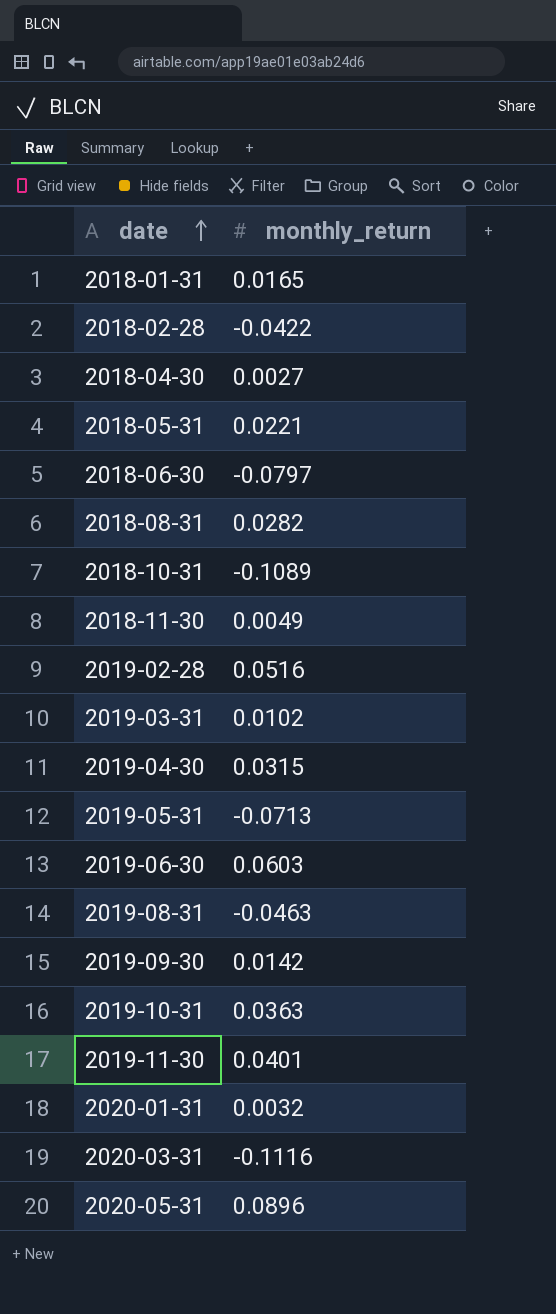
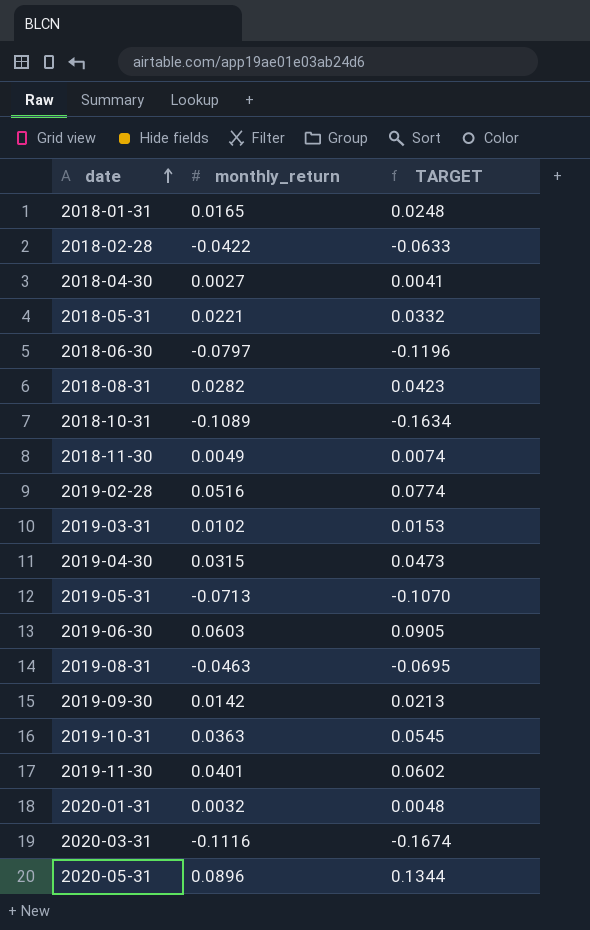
column TARGET | formula: none -> [monthly_return] * 1.5

